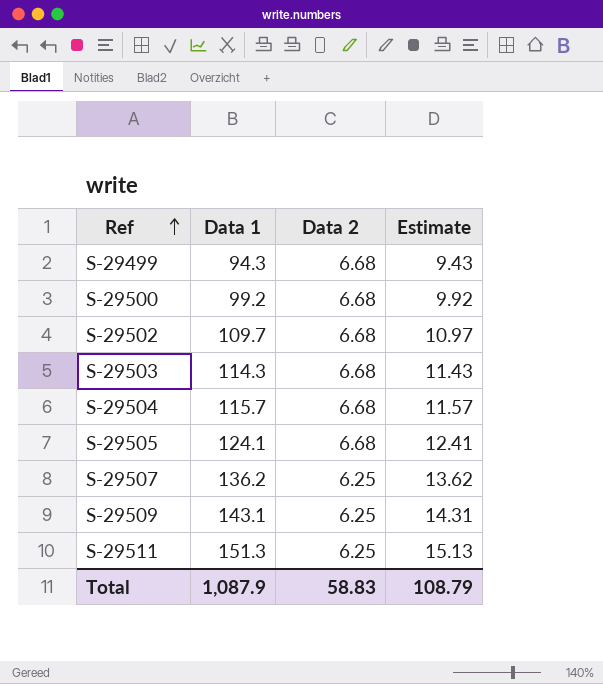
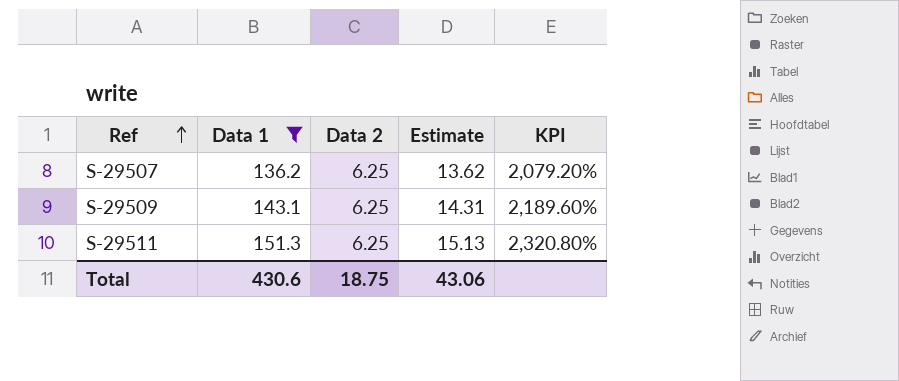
filter: none -> Data 1 >= 136.2
column KPI | formula: none -> ([Data 1] - [Data 2]) / [Data 2]
Total | Data 1: 1,087.9 -> 430.6
Total | Data 2: 58.83 -> 18.75
Total | Estimate: 108.79 -> 43.06

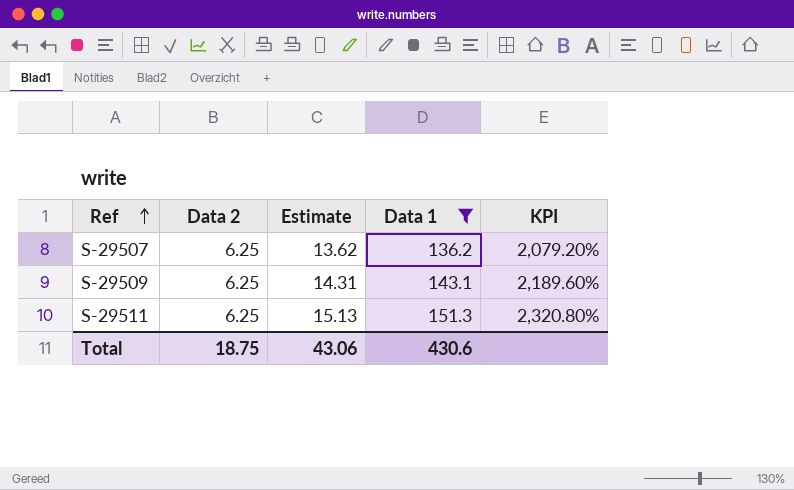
column Data 1 | position: 2 -> 4

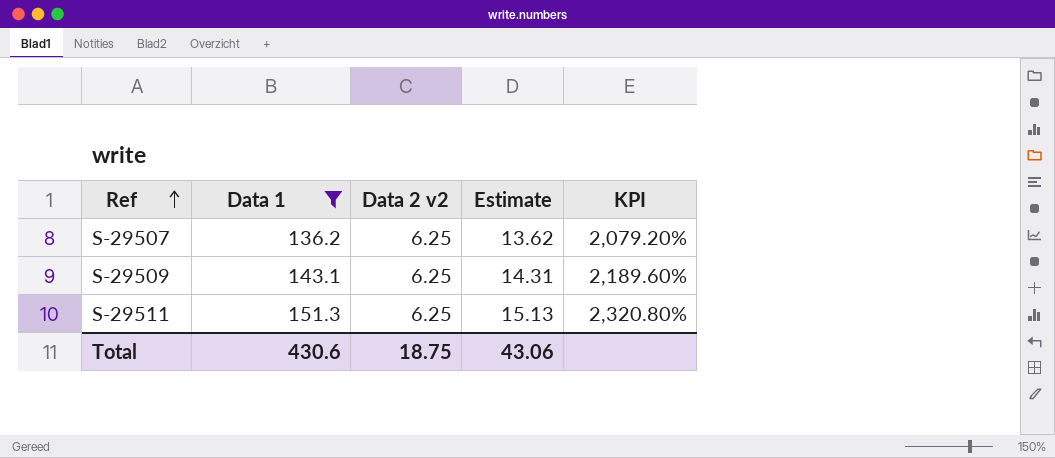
column Data 1 | position: 4 -> 2
column name: Data 2 -> Data 2 v2

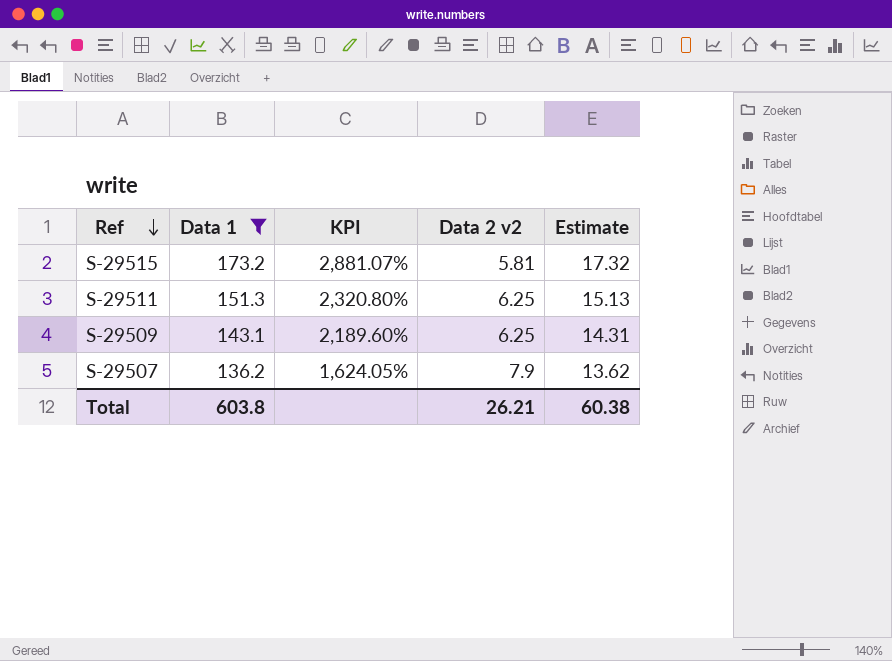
row order: Ref ascending -> Ref descending
column KPI | position: 5 -> 3
row S-29515: none -> 173.2 | 2,881.07% | 5.81 | 17.32
S-29507 | KPI: 2,079.20% -> 1,624.05%
S-29507 | Data 2 v2: 6.25 -> 7.9
Total | Data 1: 430.6 -> 603.8
Total | Data 2 v2: 18.75 -> 26.21
Total | Estimate: 43.06 -> 60.38

